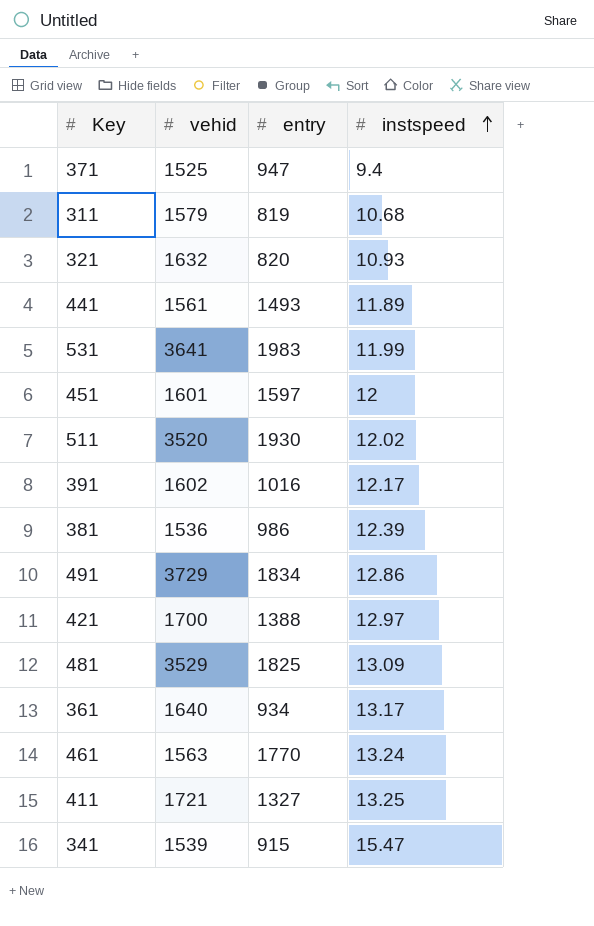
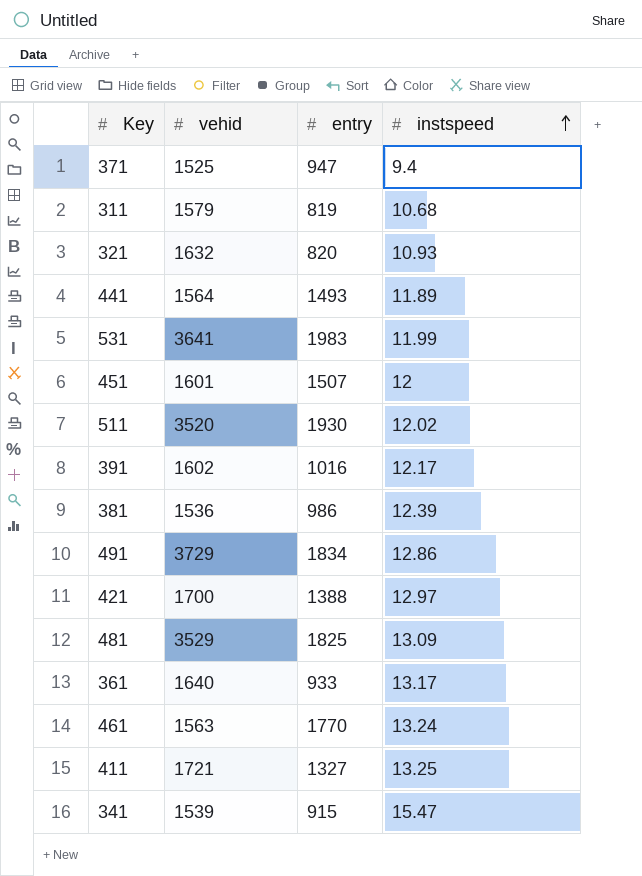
441 | vehid: 1561 -> 1564
451 | entry: 1597 -> 1507
361 | entry: 934 -> 933

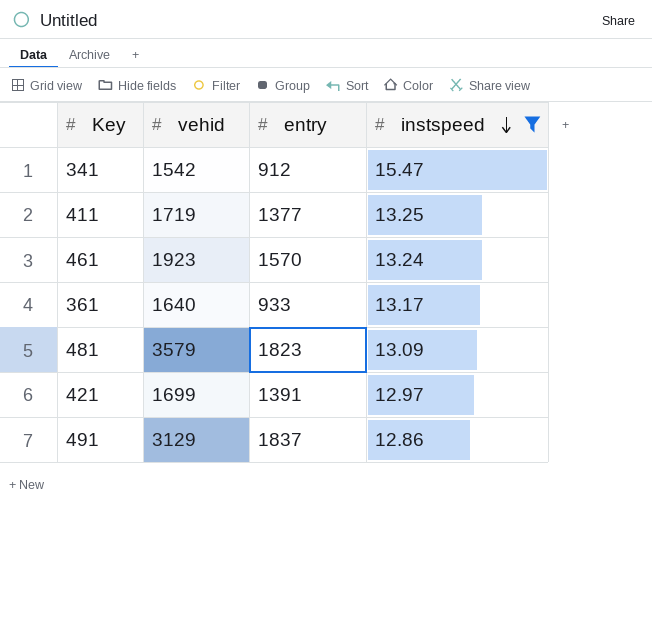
filter: none -> instspeed >= 12.86
row order: instspeed ascending -> instspeed descending
341 | vehid: 1539 -> 1542
341 | entry: 915 -> 912
411 | vehid: 1721 -> 1719
411 | entry: 1327 -> 1377
461 | vehid: 1563 -> 1923
461 | entry: 1770 -> 1570
481 | vehid: 3529 -> 3579
481 | entry: 1825 -> 1823
421 | vehid: 1700 -> 1699
421 | entry: 1388 -> 1391
491 | vehid: 3729 -> 3129
491 | entry: 1834 -> 1837

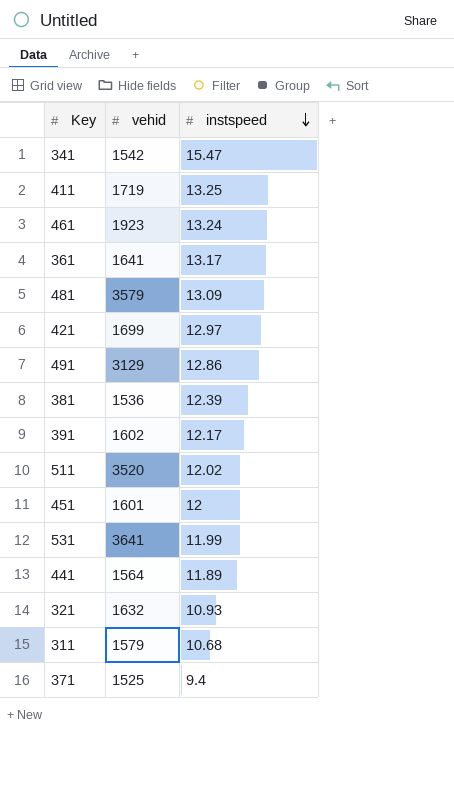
filter: instspeed >= 12.86 -> none
column entry | position: 3 -> none
361 | vehid: 1640 -> 1641

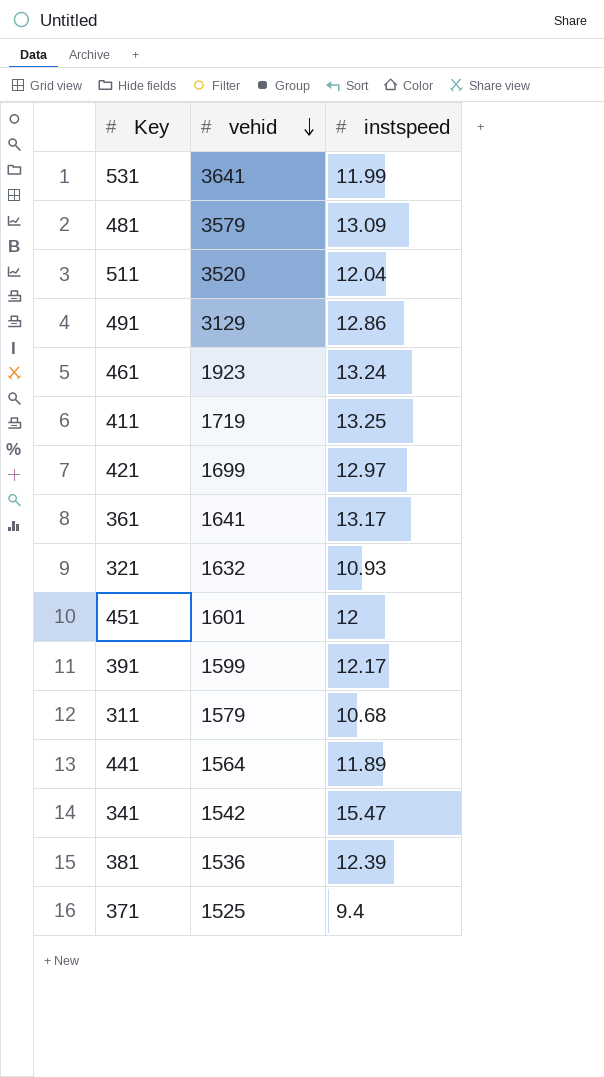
row order: instspeed descending -> vehid descending
511 | instspeed: 12.02 -> 12.04
391 | vehid: 1602 -> 1599

